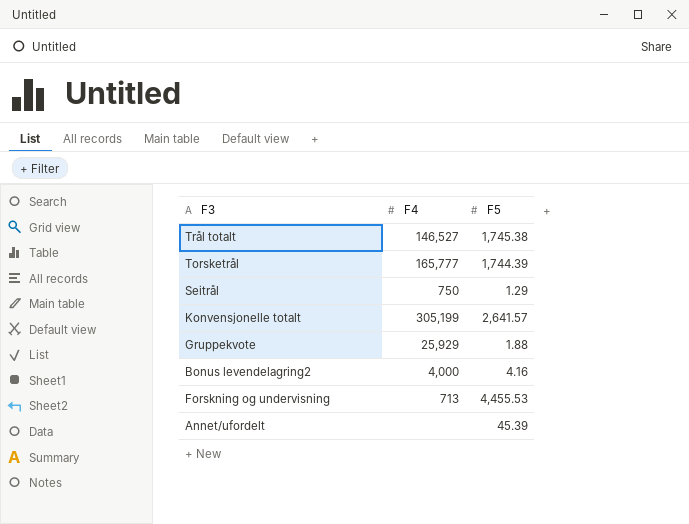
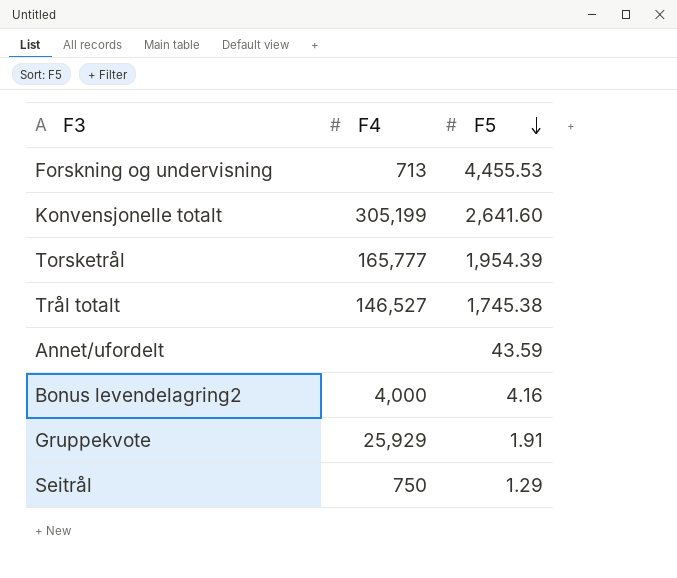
row order: none -> F5 descending
Konvensjonelle totalt | F5: 2,641.57 -> 2,641.60
Torsketrål | F5: 1,744.39 -> 1,954.39
Annet/ufordelt | F5: 45.39 -> 43.59
Gruppekvote | F5: 1.88 -> 1.91

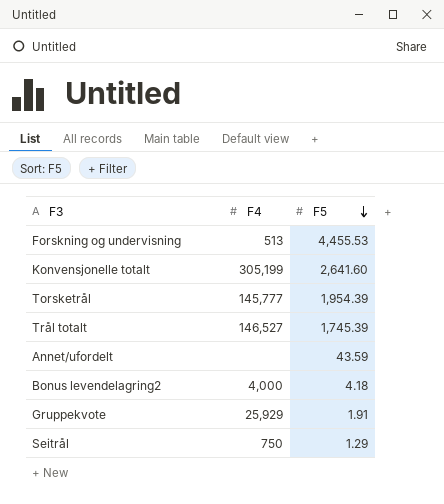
Forskning og undervisning | F4: 713 -> 513
Torsketrål | F4: 165,777 -> 145,777
Trål totalt | F5: 1,745.38 -> 1,745.39
Bonus levendelagring2 | F5: 4.16 -> 4.18

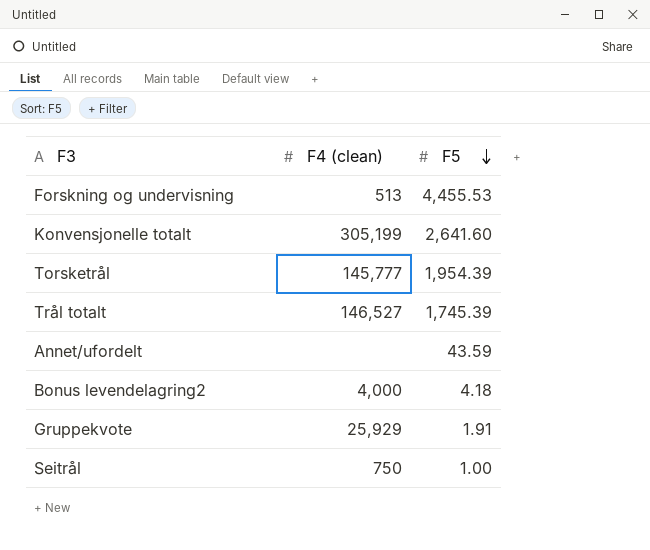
column name: F4 -> F4 (clean)
Seitrål | F5: 1.29 -> 1.00

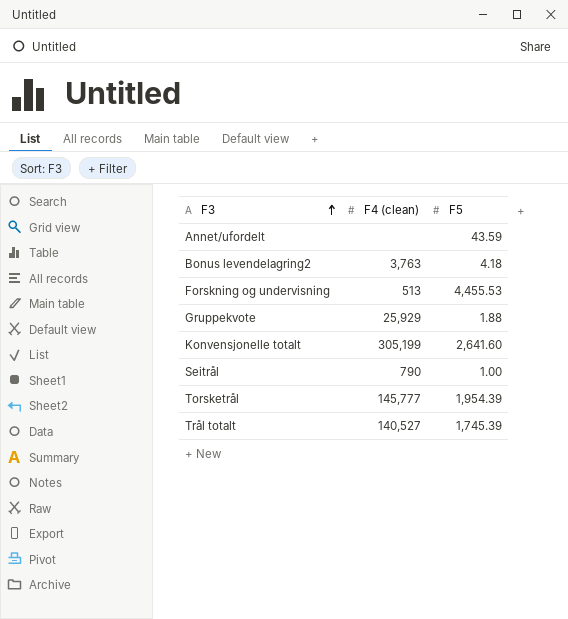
row order: F5 descending -> F3 ascending
Bonus levendelagring2 | F4 (clean): 4,000 -> 3,763
Gruppekvote | F5: 1.91 -> 1.88
Seitrål | F4 (clean): 750 -> 790
Trål totalt | F4 (clean): 146,527 -> 140,527

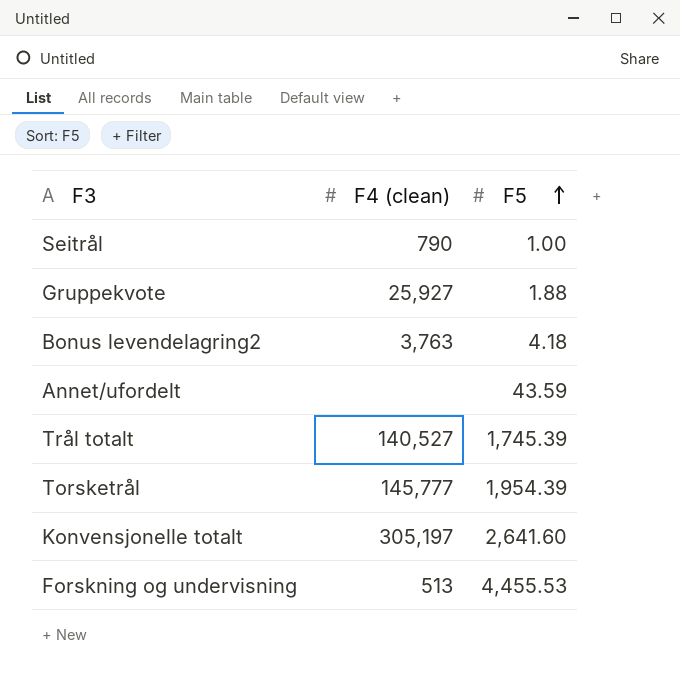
row order: F3 ascending -> F5 ascending
Gruppekvote | F4 (clean): 25,929 -> 25,927
Konvensjonelle totalt | F4 (clean): 305,199 -> 305,197

